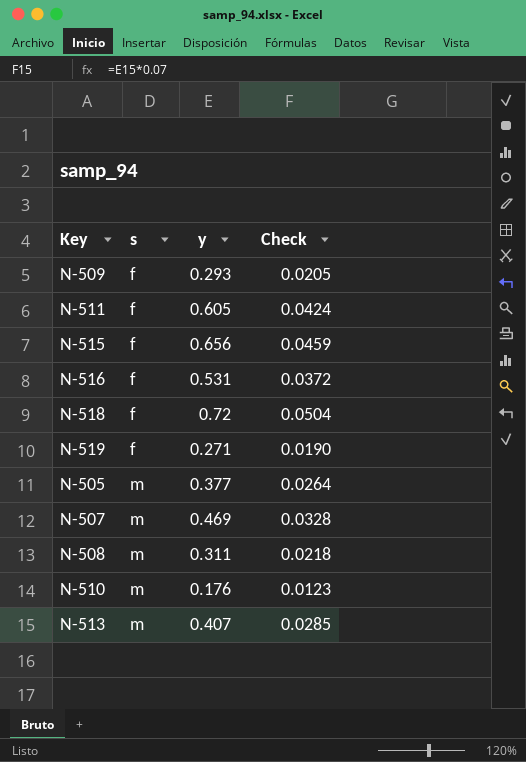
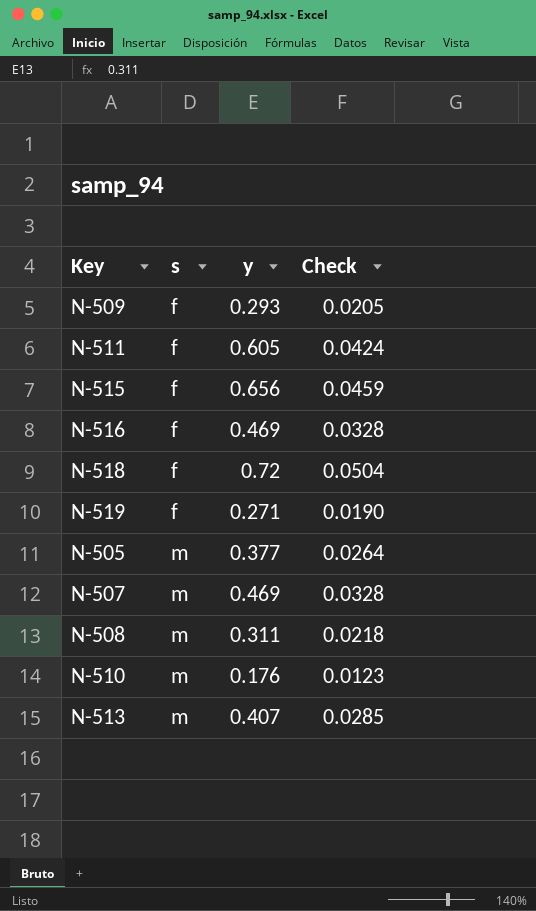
N-516 | y: 0.531 -> 0.469
N-516 | Check: 0.0372 -> 0.0328

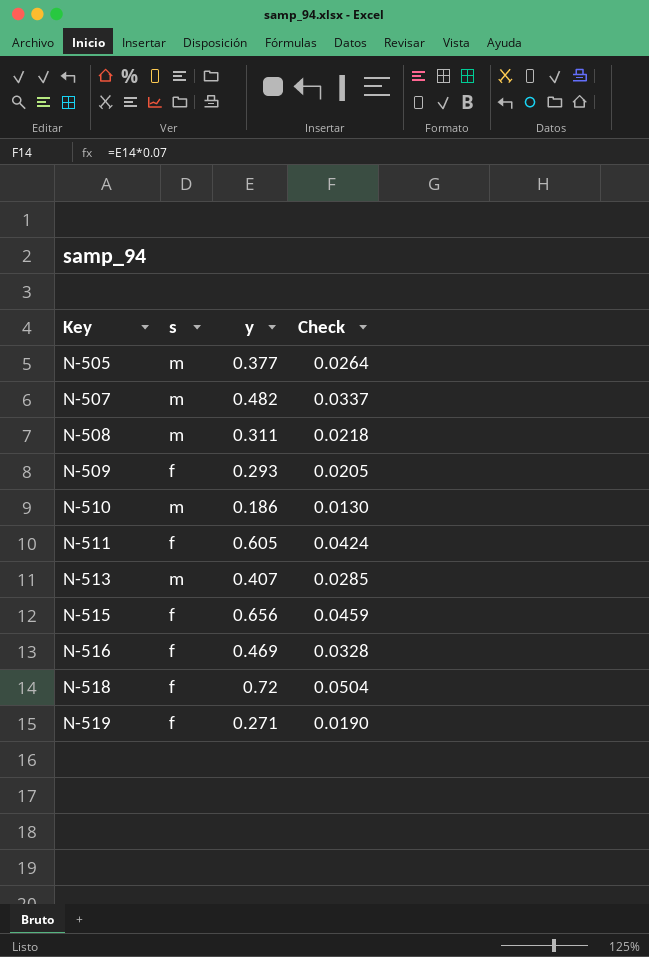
row order: s ascending -> Key ascending
N-507 | y: 0.469 -> 0.482
N-507 | Check: 0.0328 -> 0.0337
N-510 | y: 0.176 -> 0.186
N-510 | Check: 0.0123 -> 0.0130

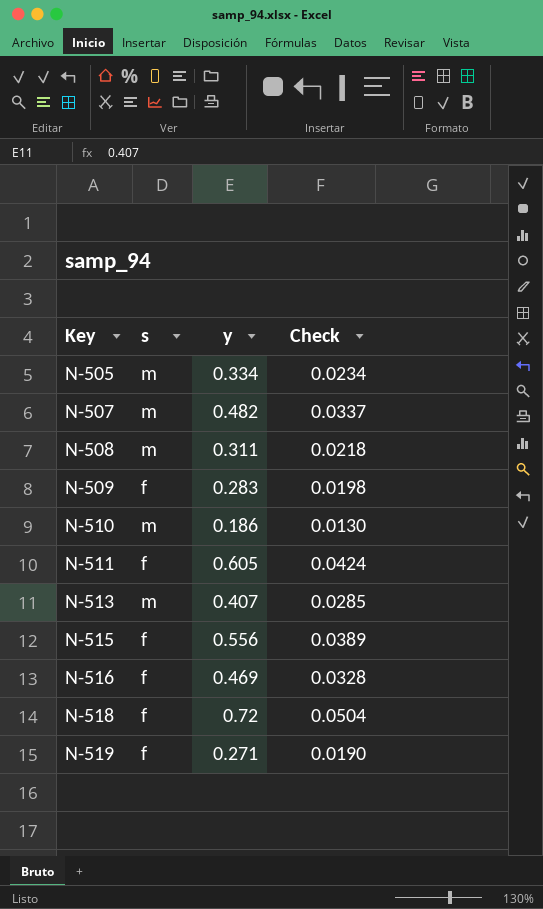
N-505 | y: 0.377 -> 0.334
N-505 | Check: 0.0264 -> 0.0234
N-509 | y: 0.293 -> 0.283
N-509 | Check: 0.0205 -> 0.0198
N-515 | y: 0.656 -> 0.556
N-515 | Check: 0.0459 -> 0.0389

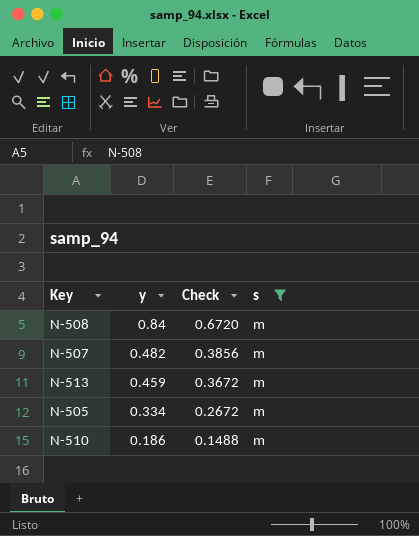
filter: none -> s = m
row order: Key ascending -> y descending
column Check | formula: [y] * 0.07 -> [y] * 0.8
column s | position: 2 -> 4
N-508 | y: 0.311 -> 0.84
N-513 | y: 0.407 -> 0.459

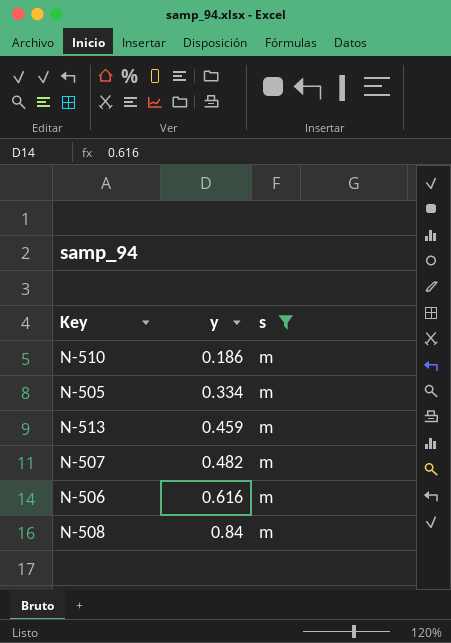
row order: y descending -> y ascending
column Check | formula: [y] * 0.8 -> none
row N-506: none -> 0.616 | m

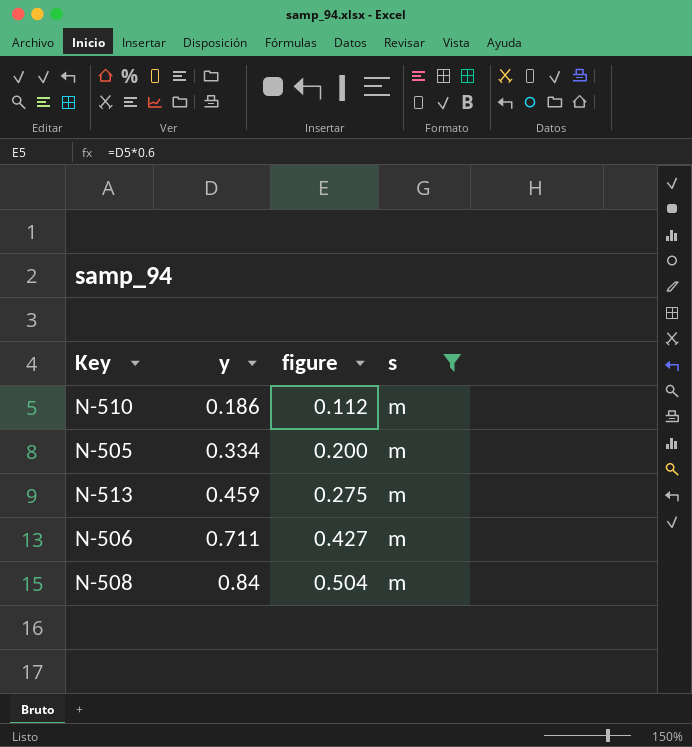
column figure | formula: none -> [y] * 0.6
row N-507: 0.482 | m -> none
N-506 | y: 0.616 -> 0.711

